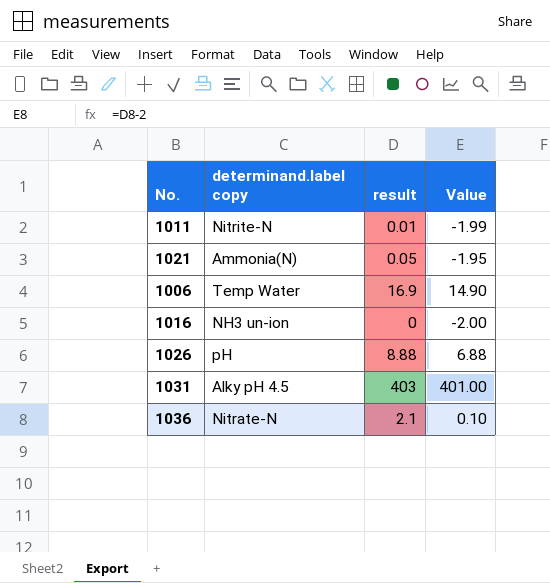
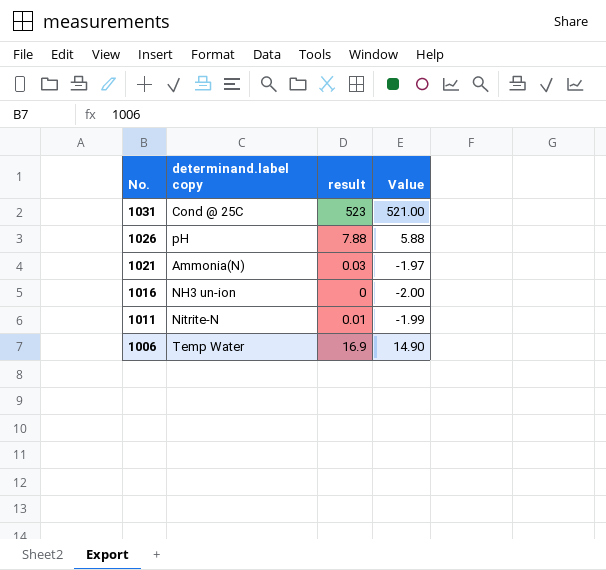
row order: none -> No. descending
row 1036: Nitrate-N | 2.1 | 0.10 -> none
1031 | determinand.label copy: Alky pH 4.5 -> Cond @ 25C
1031 | result: 403 -> 523
1031 | Value: 401.00 -> 521.00
1026 | result: 8.88 -> 7.88
1026 | Value: 6.88 -> 5.88
1021 | result: 0.05 -> 0.03
1021 | Value: -1.95 -> -1.97

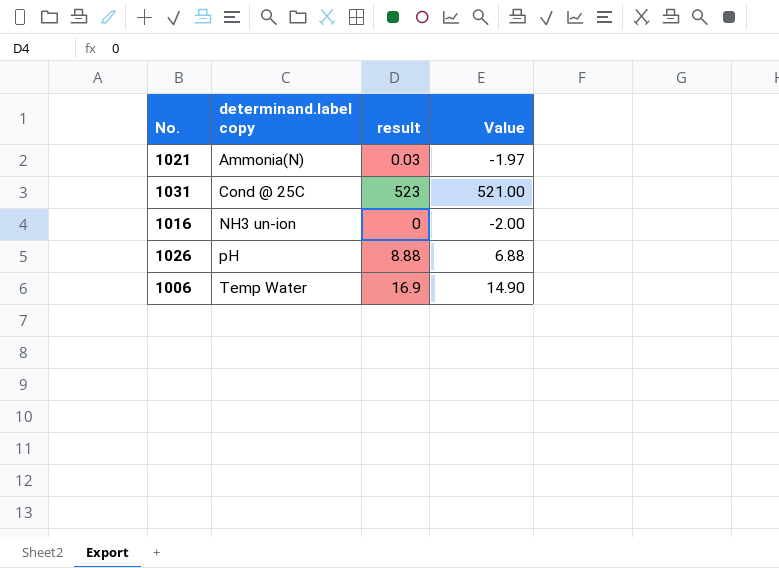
row order: No. descending -> determinand.label copy ascending
row 1011: Nitrite-N | 0.01 | -1.99 -> none
1026 | result: 7.88 -> 8.88
1026 | Value: 5.88 -> 6.88

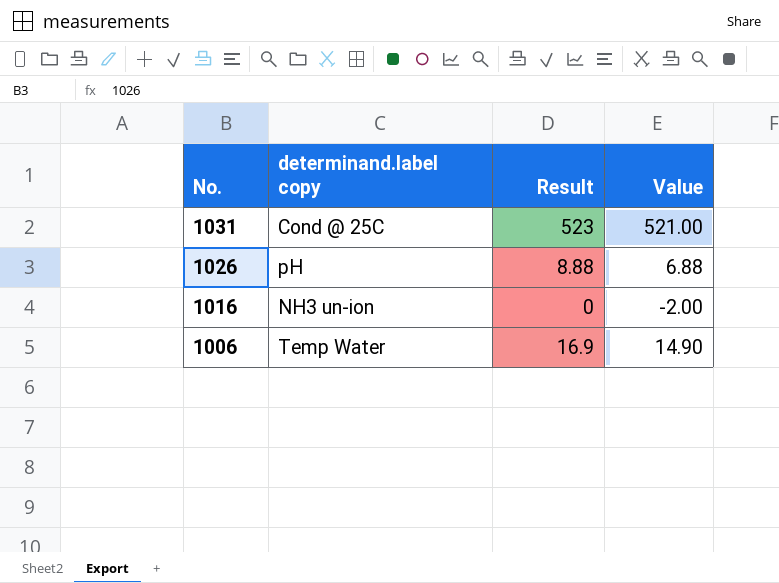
row order: determinand.label copy ascending -> No. descending
column name: result -> Result
row 1021: Ammonia(N) | 0.03 | -1.97 -> none

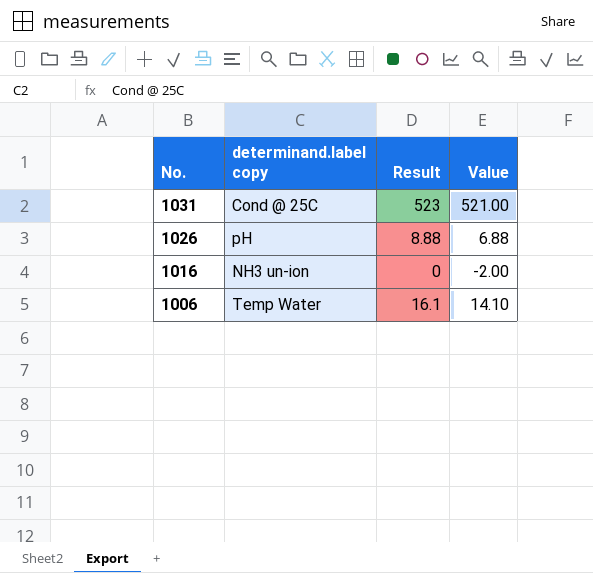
1006 | Result: 16.9 -> 16.1
1006 | Value: 14.90 -> 14.10

